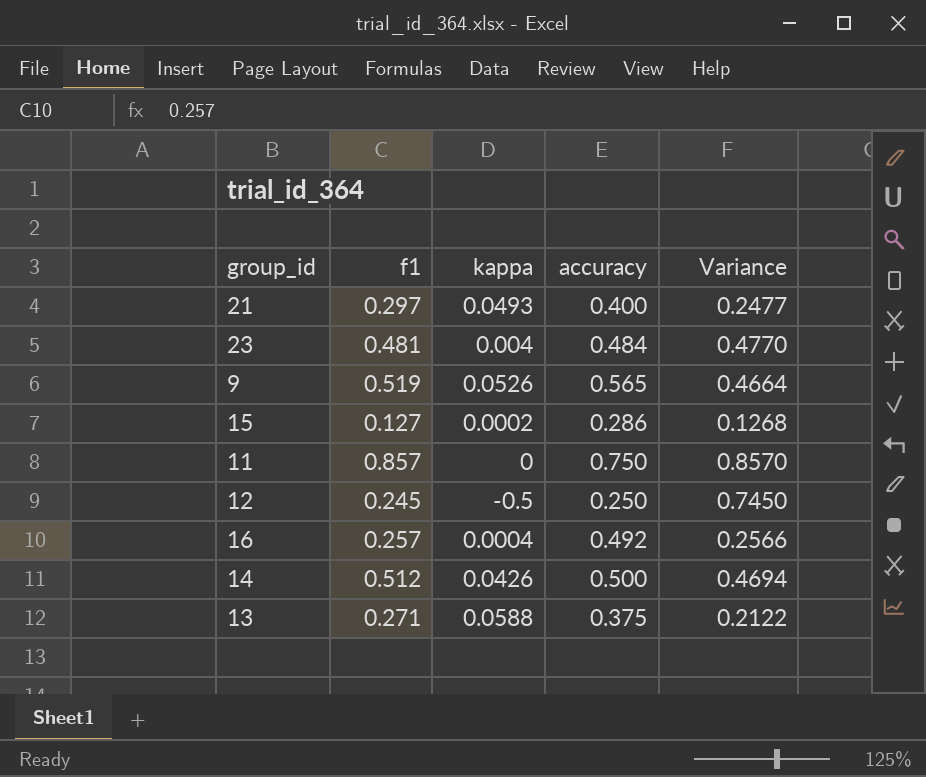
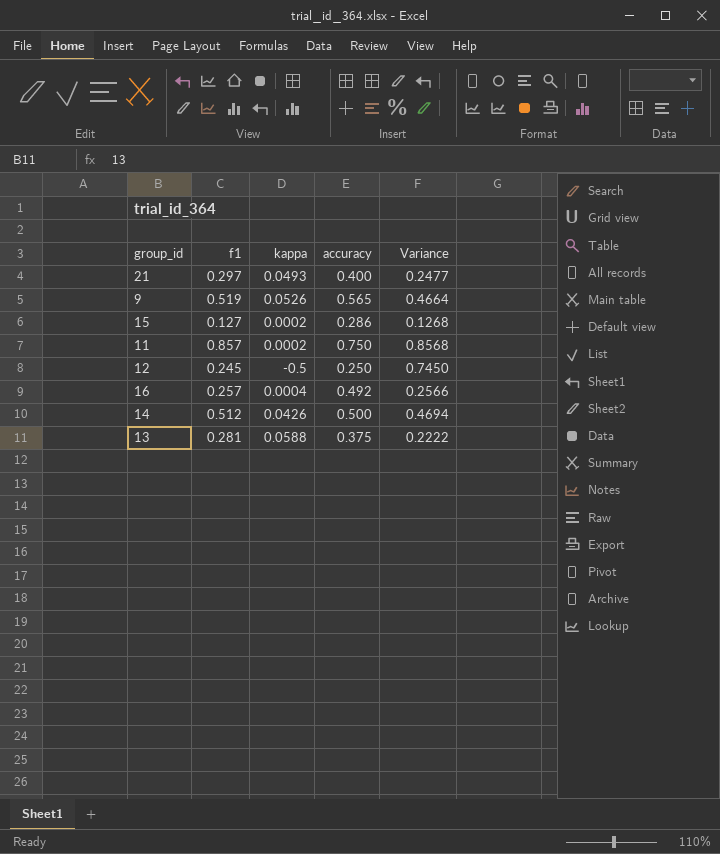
row 23: 0.481 | 0.004 | 0.484 | 0.4770 -> none
11 | kappa: 0 -> 0.0002
11 | Variance: 0.8570 -> 0.8568
13 | f1: 0.271 -> 0.281
13 | Variance: 0.2122 -> 0.2222

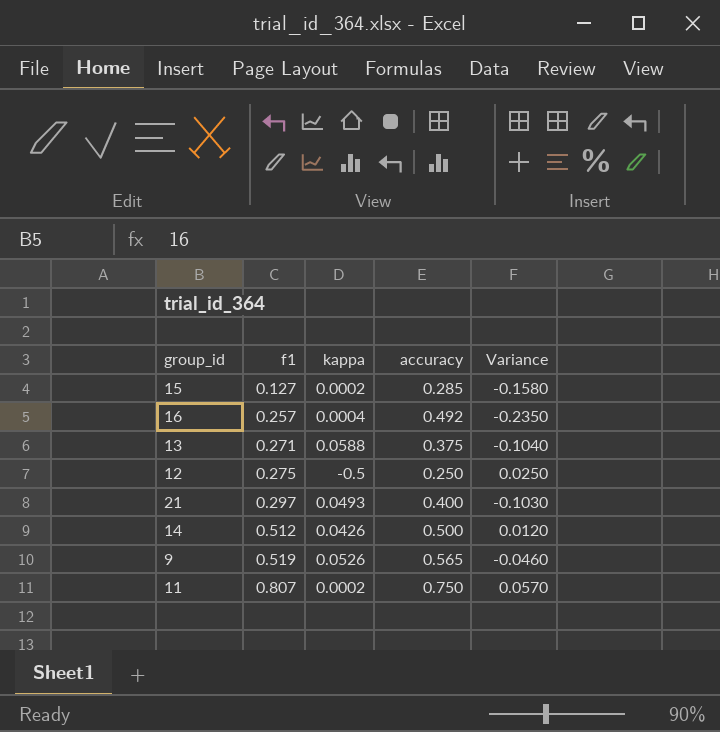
row order: none -> f1 ascending
column Variance | formula: [f1] - [kappa] -> [f1] - [accuracy]
15 | accuracy: 0.286 -> 0.285
13 | f1: 0.281 -> 0.271
12 | f1: 0.245 -> 0.275
11 | f1: 0.857 -> 0.807

